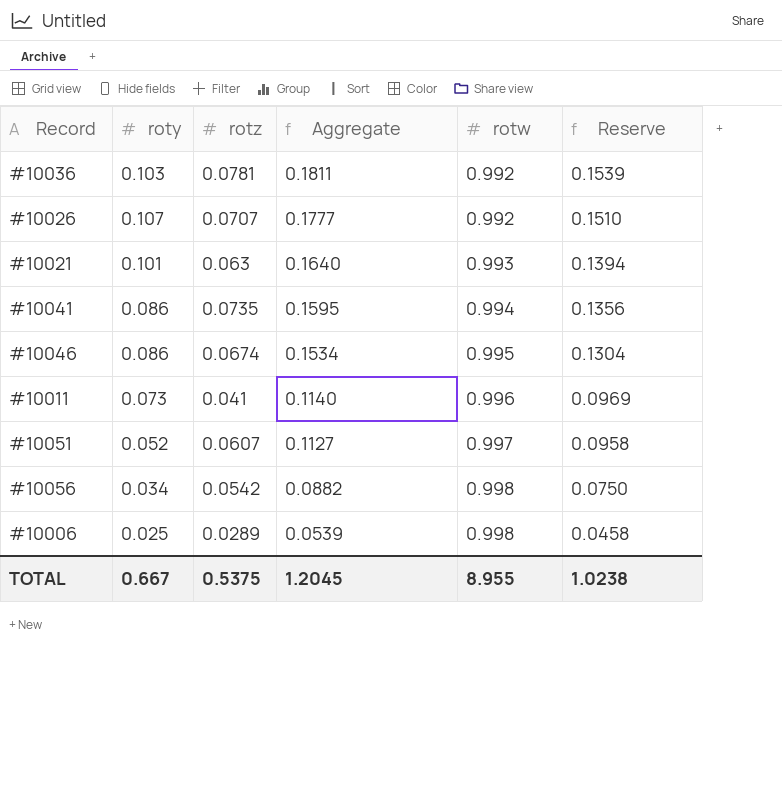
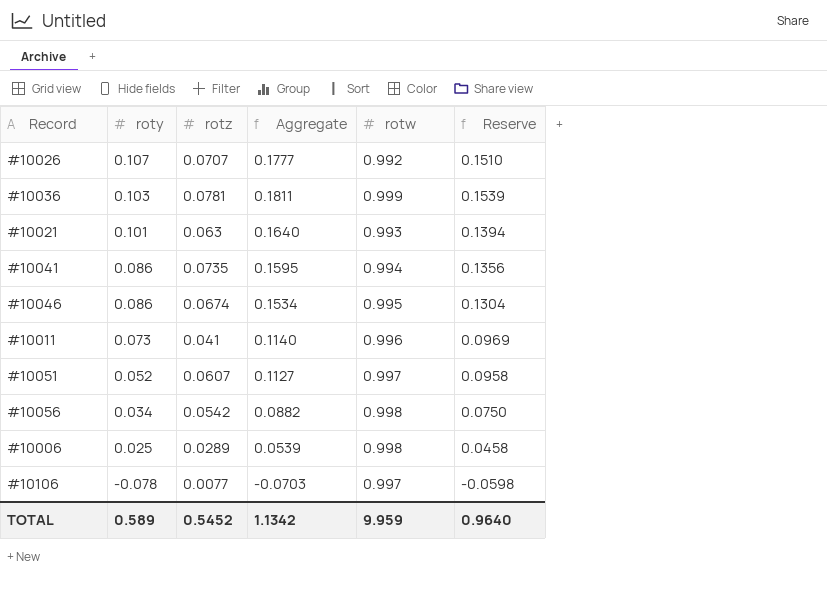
row order: Aggregate descending -> roty descending
#10036 | rotw: 0.992 -> 0.999
row #10106: none -> -0.078 | 0.0077 | -0.0703 | 0.997 | -0.0598
TOTAL | roty: 0.667 -> 0.589
TOTAL | rotz: 0.5375 -> 0.5452
TOTAL | Aggregate: 1.2045 -> 1.1342
TOTAL | rotw: 8.955 -> 9.959
TOTAL | Reserve: 1.0238 -> 0.9640

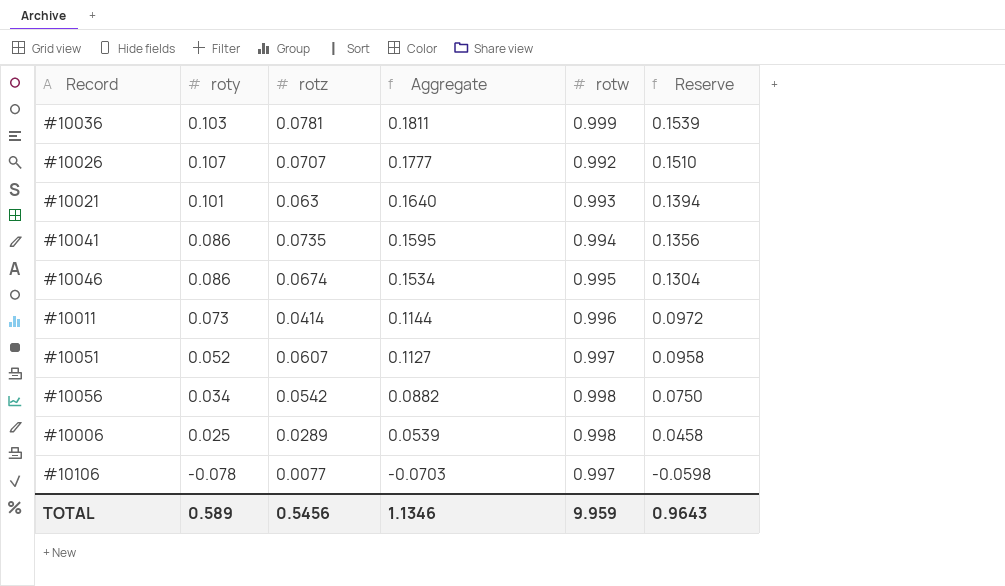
row order: roty descending -> Aggregate descending
#10011 | rotz: 0.041 -> 0.0414
#10011 | Aggregate: 0.1140 -> 0.1144
#10011 | Reserve: 0.0969 -> 0.0972
TOTAL | rotz: 0.5452 -> 0.5456
TOTAL | Aggregate: 1.1342 -> 1.1346
TOTAL | Reserve: 0.9640 -> 0.9643

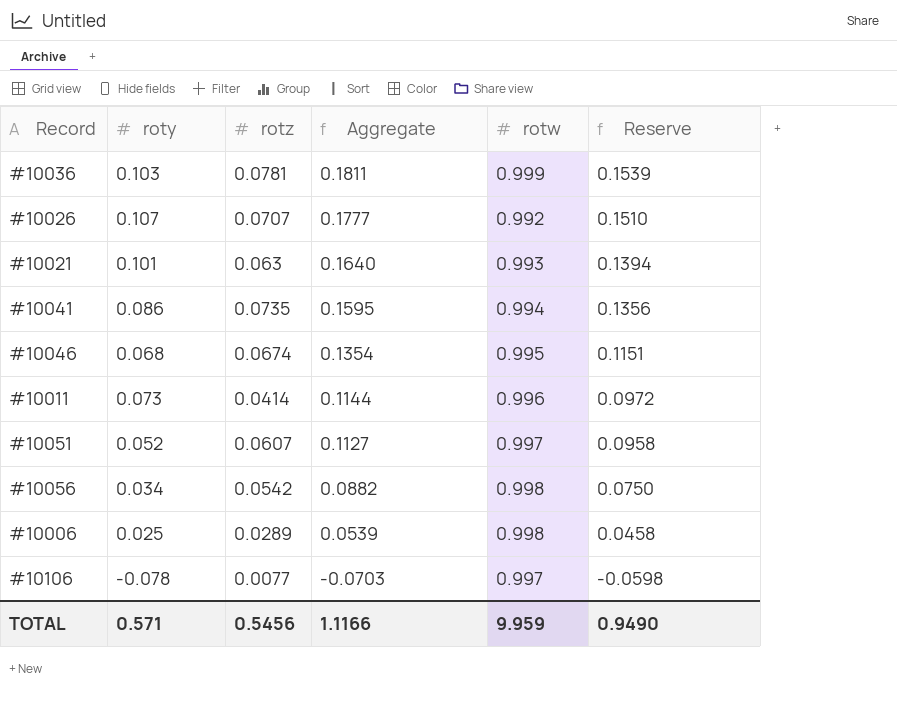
#10046 | roty: 0.086 -> 0.068
#10046 | Aggregate: 0.1534 -> 0.1354
#10046 | Reserve: 0.1304 -> 0.1151
TOTAL | roty: 0.589 -> 0.571
TOTAL | Aggregate: 1.1346 -> 1.1166
TOTAL | Reserve: 0.9643 -> 0.9490

